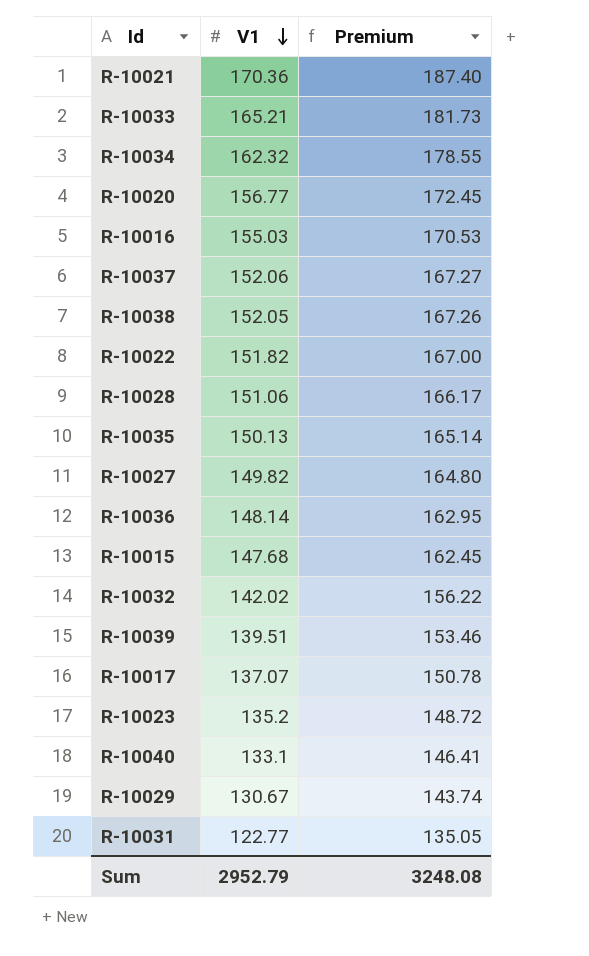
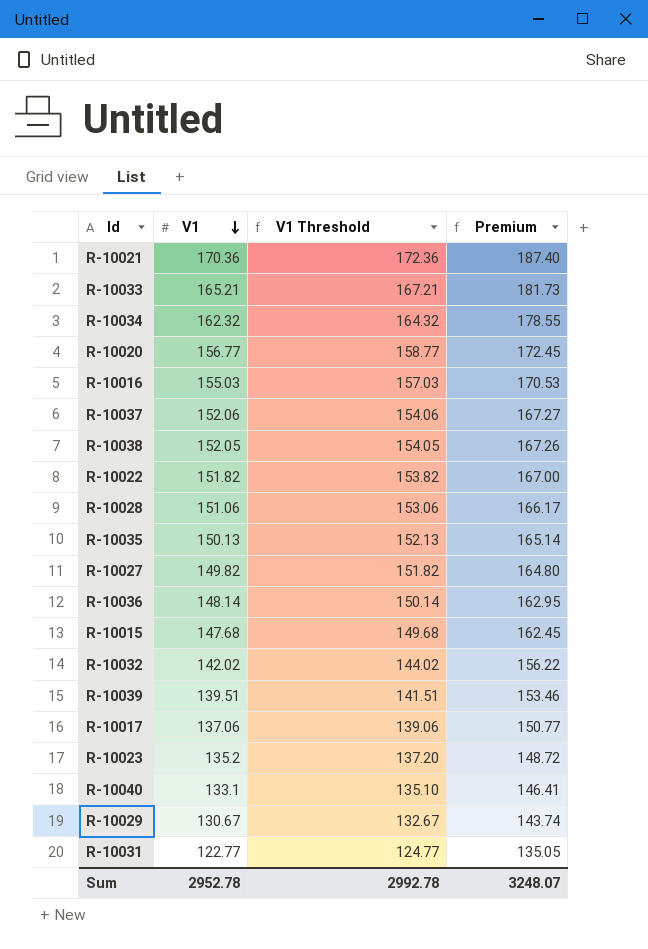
column V1 Threshold | formula: none -> [V1] + 2
R-10017 | V1: 137.07 -> 137.06
R-10017 | Premium: 150.78 -> 150.77
Sum | V1: 2952.79 -> 2952.78
Sum | Premium: 3248.08 -> 3248.07

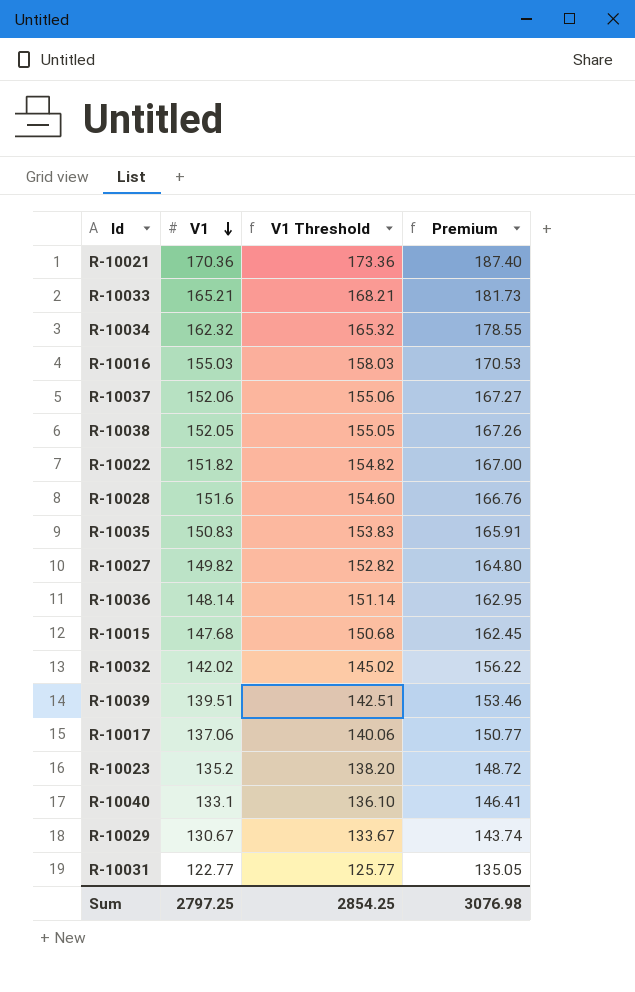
column V1 Threshold | formula: [V1] + 2 -> [V1] + 3
row R-10020: 156.77 | 158.77 | 172.45 -> none
R-10028 | V1: 151.06 -> 151.6
R-10028 | Premium: 166.17 -> 166.76
R-10035 | V1: 150.13 -> 150.83
R-10035 | Premium: 165.14 -> 165.91
Sum | V1: 2952.78 -> 2797.25
Sum | V1 Threshold: 2992.78 -> 2854.25
Sum | Premium: 3248.07 -> 3076.98

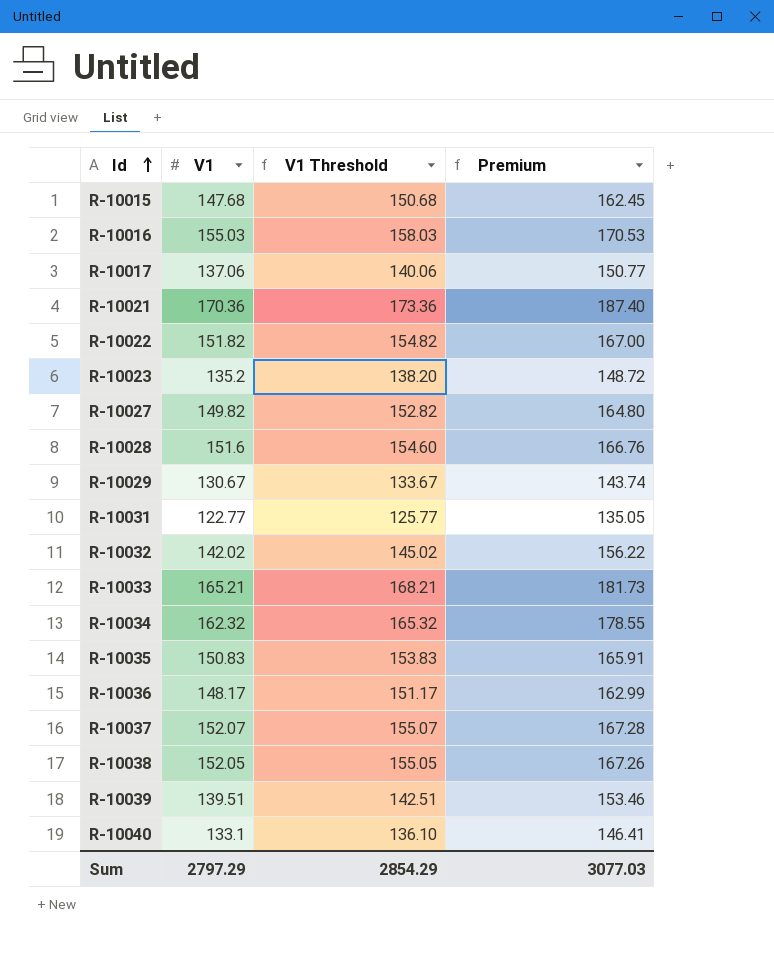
row order: V1 descending -> Id ascending
R-10036 | V1: 148.14 -> 148.17
R-10036 | V1 Threshold: 151.14 -> 151.17
R-10036 | Premium: 162.95 -> 162.99
R-10037 | V1: 152.06 -> 152.07
R-10037 | V1 Threshold: 155.06 -> 155.07
R-10037 | Premium: 167.27 -> 167.28
Sum | V1: 2797.25 -> 2797.29
Sum | V1 Threshold: 2854.25 -> 2854.29
Sum | Premium: 3076.98 -> 3077.03

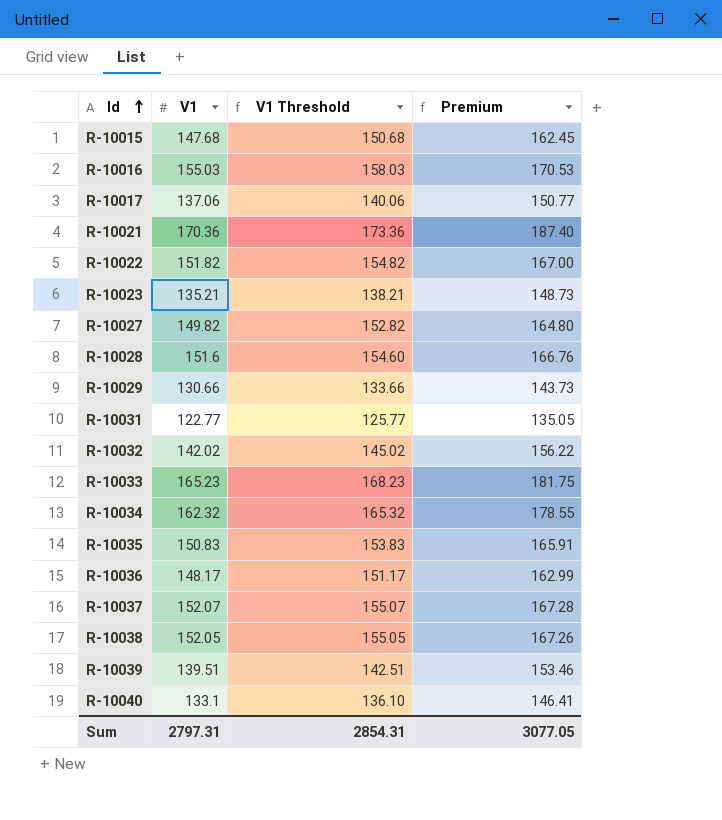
R-10023 | V1: 135.2 -> 135.21
R-10023 | V1 Threshold: 138.20 -> 138.21
R-10023 | Premium: 148.72 -> 148.73
R-10029 | V1: 130.67 -> 130.66
R-10029 | V1 Threshold: 133.67 -> 133.66
R-10029 | Premium: 143.74 -> 143.73
R-10033 | V1: 165.21 -> 165.23
R-10033 | V1 Threshold: 168.21 -> 168.23
R-10033 | Premium: 181.73 -> 181.75
Sum | V1: 2797.29 -> 2797.31
Sum | V1 Threshold: 2854.29 -> 2854.31
Sum | Premium: 3077.03 -> 3077.05

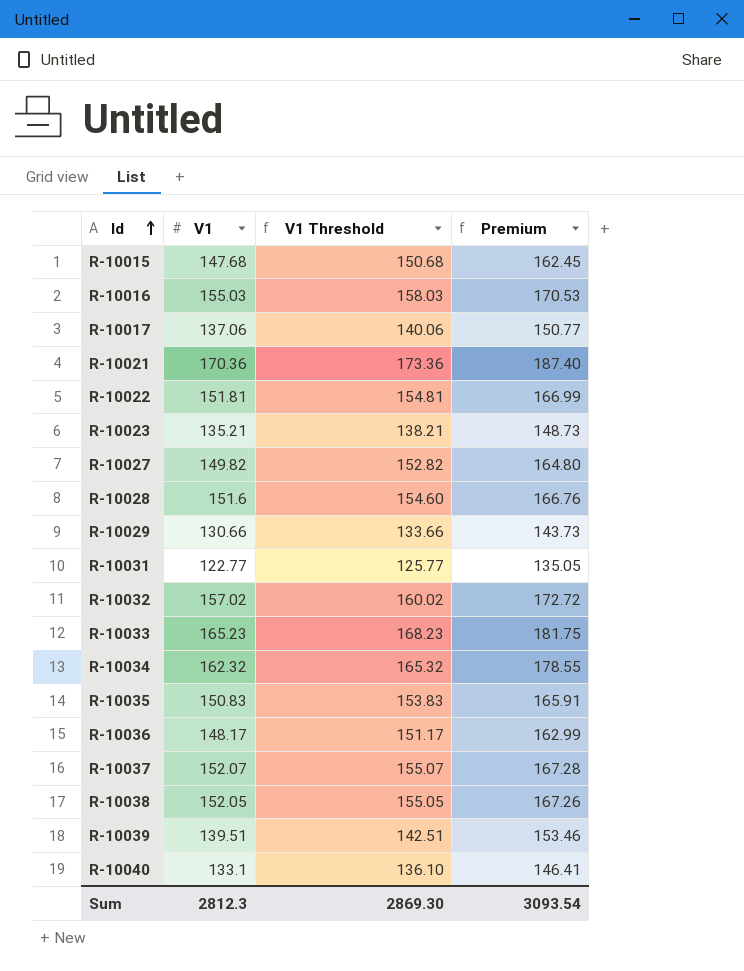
R-10022 | V1: 151.82 -> 151.81
R-10022 | V1 Threshold: 154.82 -> 154.81
R-10022 | Premium: 167.00 -> 166.99
R-10032 | V1: 142.02 -> 157.02
R-10032 | V1 Threshold: 145.02 -> 160.02
R-10032 | Premium: 156.22 -> 172.72
Sum | V1: 2797.31 -> 2812.3
Sum | V1 Threshold: 2854.31 -> 2869.30
Sum | Premium: 3077.05 -> 3093.54

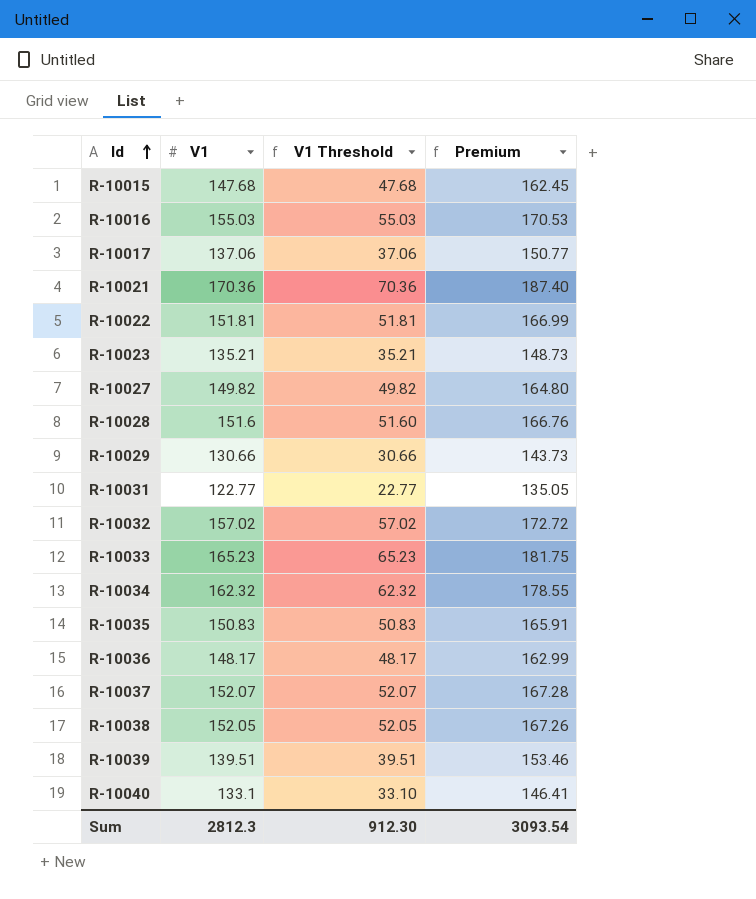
column V1 Threshold | formula: [V1] + 3 -> [V1] - 100
Sum | V1 Threshold: 2869.30 -> 912.30

